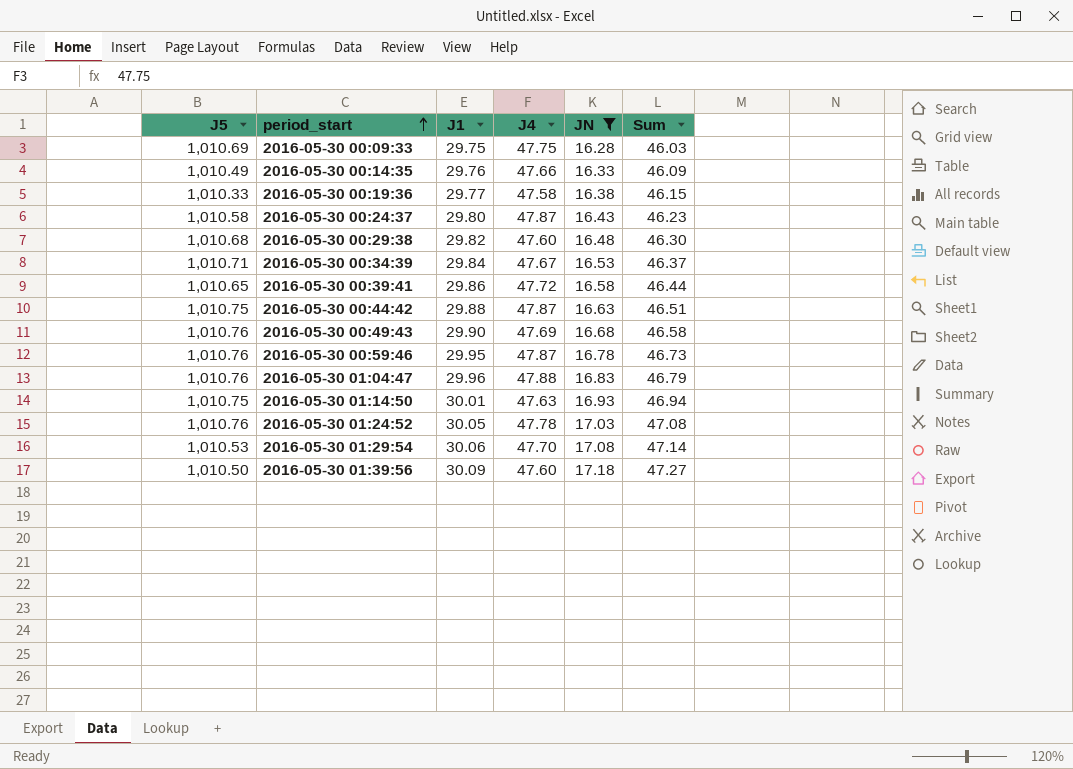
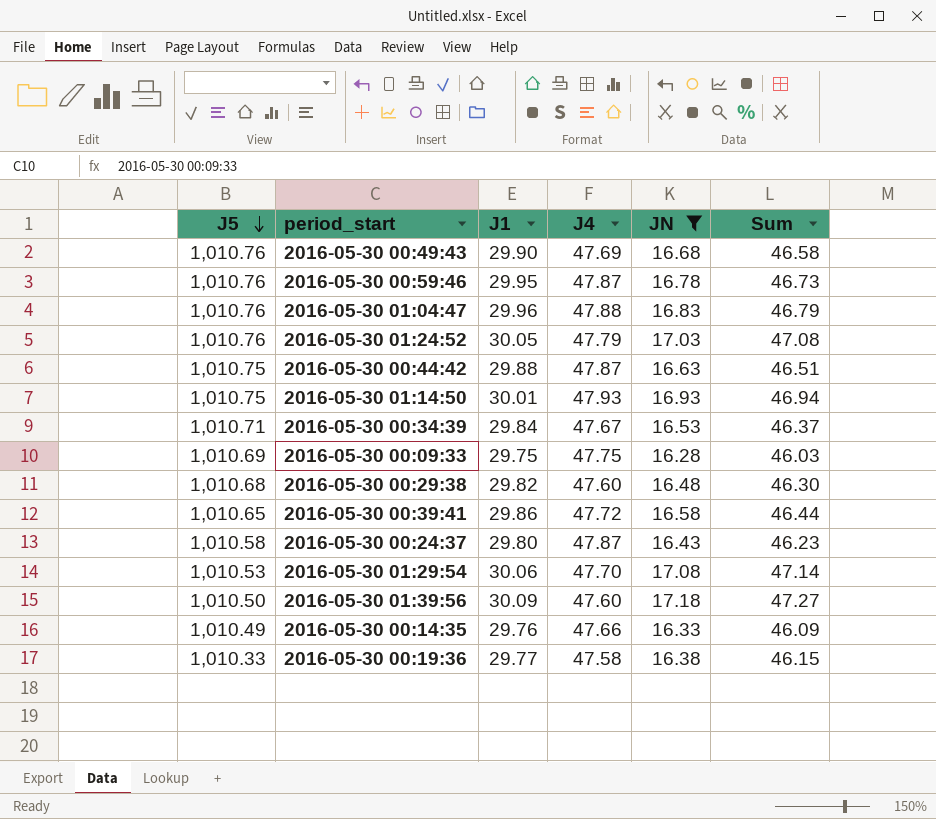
row order: period_start ascending -> J5 descending
2016-05-30 01:24:52 | J4: 47.78 -> 47.79
2016-05-30 01:14:50 | J4: 47.63 -> 47.93

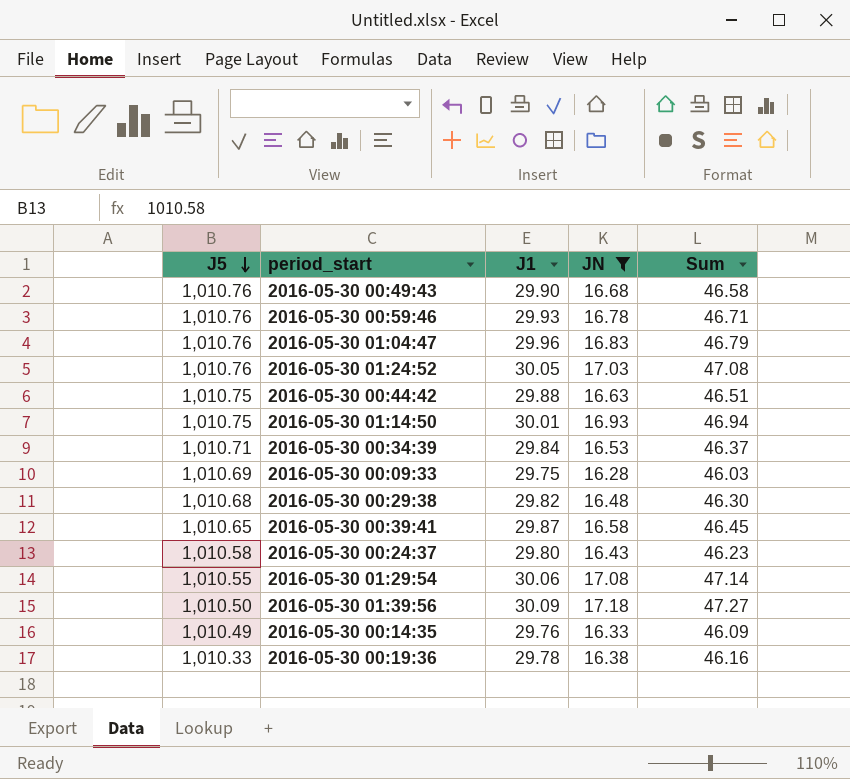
column J4 | position: 4 -> none
2016-05-30 00:59:46 | J1: 29.95 -> 29.93
2016-05-30 00:59:46 | Sum: 46.73 -> 46.71
2016-05-30 00:39:41 | J1: 29.86 -> 29.87
2016-05-30 00:39:41 | Sum: 46.44 -> 46.45
2016-05-30 01:29:54 | J5: 1,010.53 -> 1,010.55
2016-05-30 00:19:36 | J1: 29.77 -> 29.78
2016-05-30 00:19:36 | Sum: 46.15 -> 46.16

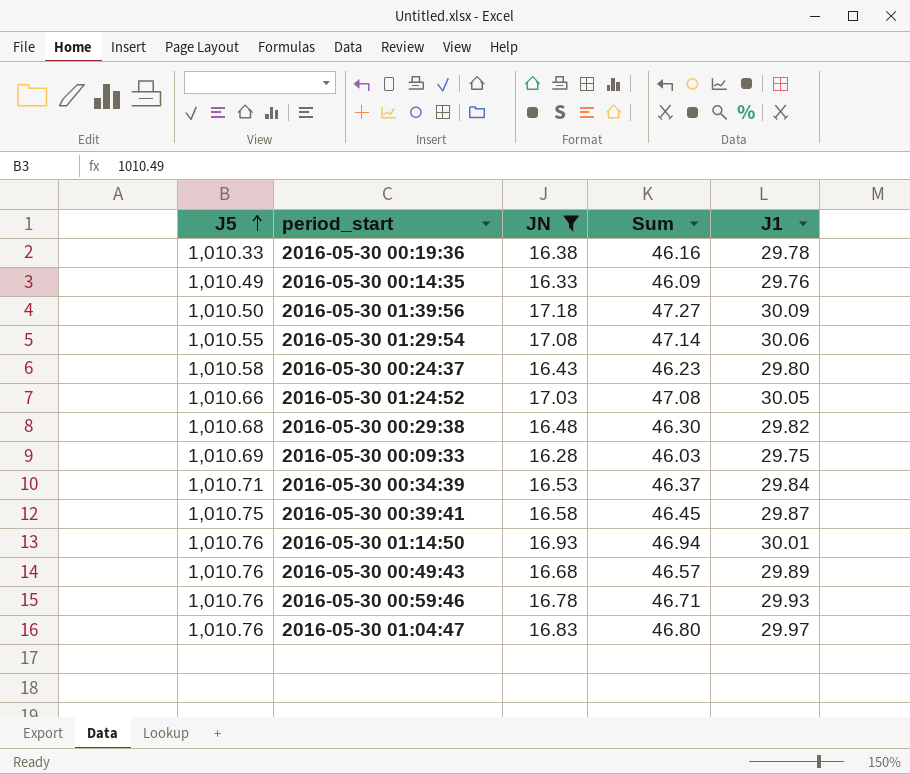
row order: J5 descending -> J5 ascending
column J1 | position: 3 -> 5
row 2016-05-30 00:44:42: 1,010.75 | 29.88 | 16.63 | 46.51 -> none
2016-05-30 01:24:52 | J5: 1,010.76 -> 1,010.66
2016-05-30 00:39:41 | J5: 1,010.65 -> 1,010.75
2016-05-30 01:14:50 | J5: 1,010.75 -> 1,010.76
2016-05-30 00:49:43 | Sum: 46.58 -> 46.57
2016-05-30 00:49:43 | J1: 29.90 -> 29.89
2016-05-30 01:04:47 | Sum: 46.79 -> 46.80
2016-05-30 01:04:47 | J1: 29.96 -> 29.97

